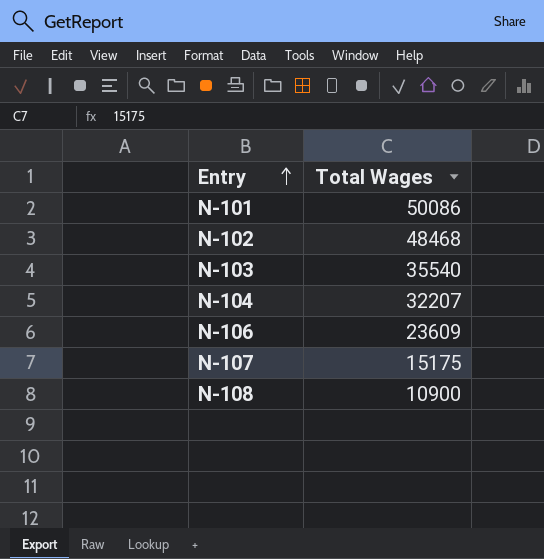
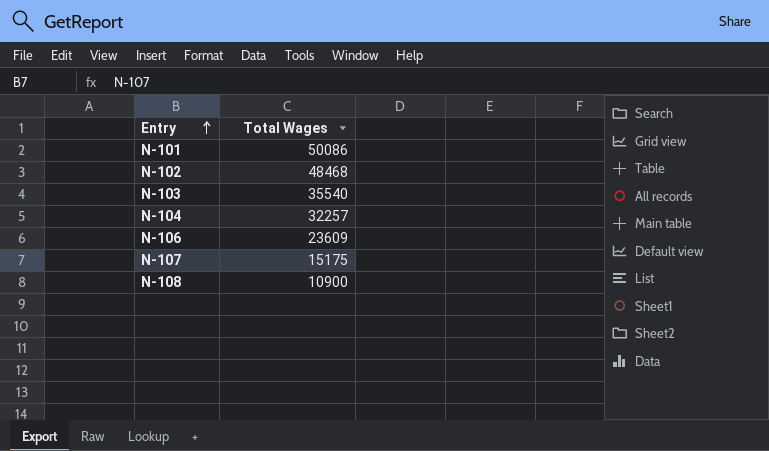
N-104 | Total Wages: 32207 -> 32257

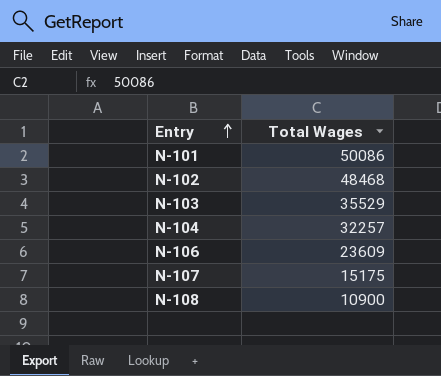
N-103 | Total Wages: 35540 -> 35529

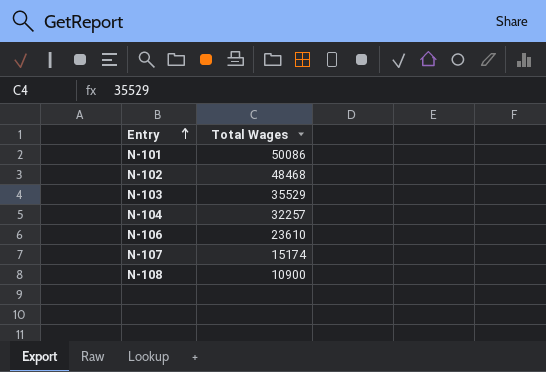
N-106 | Total Wages: 23609 -> 23610
N-107 | Total Wages: 15175 -> 15174

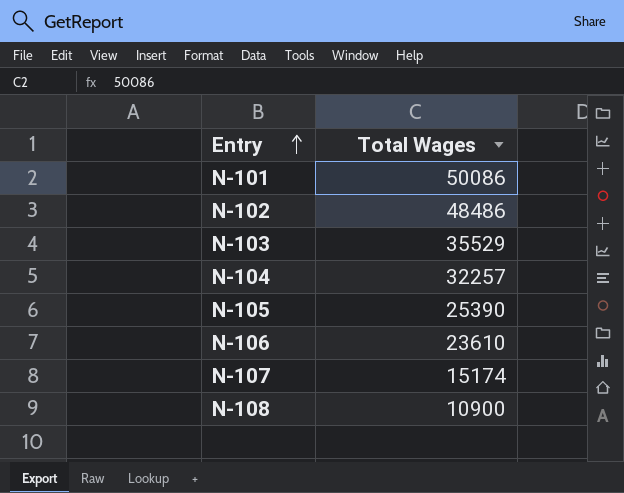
N-102 | Total Wages: 48468 -> 48486
row N-105: none -> 25390

